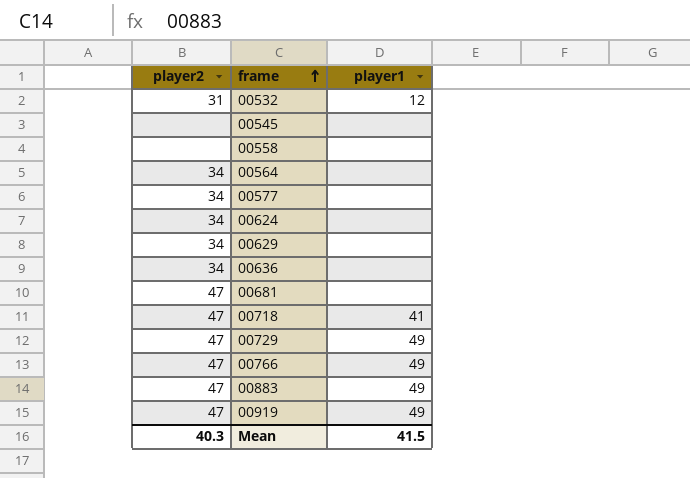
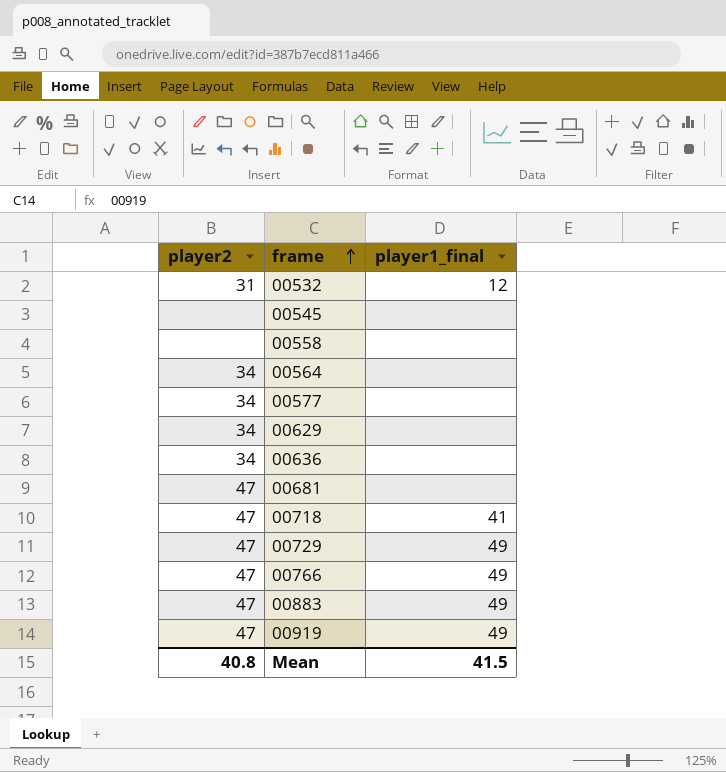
column name: player1 -> player1_final
row 00624: 34 | none -> none
Mean | player2: 40.3 -> 40.8

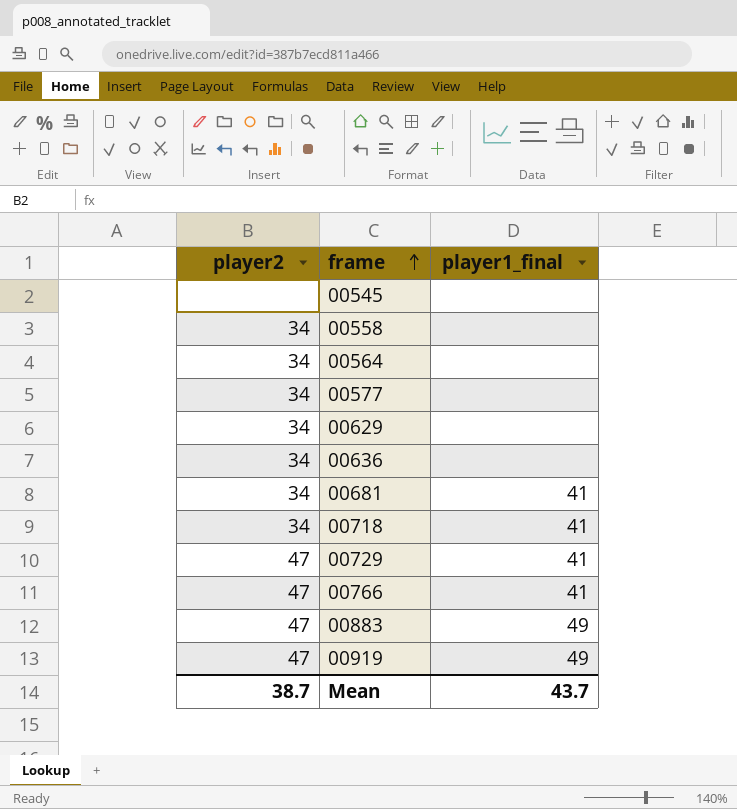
row 00532: 31 | 12 -> none
00558 | player2: none -> 34
00681 | player2: 47 -> 34
00681 | player1_final: none -> 41
00718 | player2: 47 -> 34
00729 | player1_final: 49 -> 41
00766 | player1_final: 49 -> 41
Mean | player2: 40.8 -> 38.7
Mean | player1_final: 41.5 -> 43.7

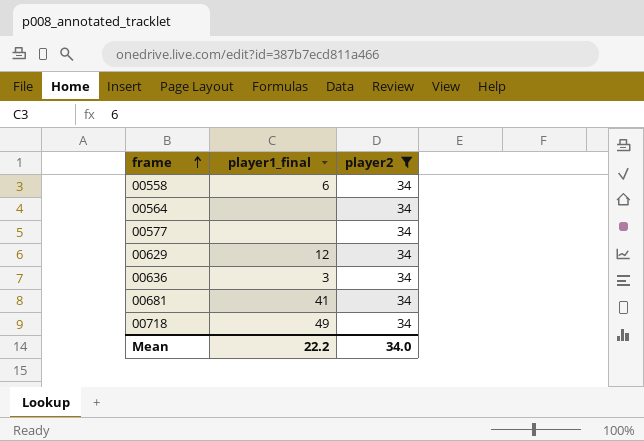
filter: none -> player2 = 34
column player2 | position: 1 -> 3
00558 | player1_final: none -> 6
00629 | player1_final: none -> 12
00636 | player1_final: none -> 3
00718 | player1_final: 41 -> 49
Mean | player1_final: 43.7 -> 22.2
Mean | player2: 38.7 -> 34.0

